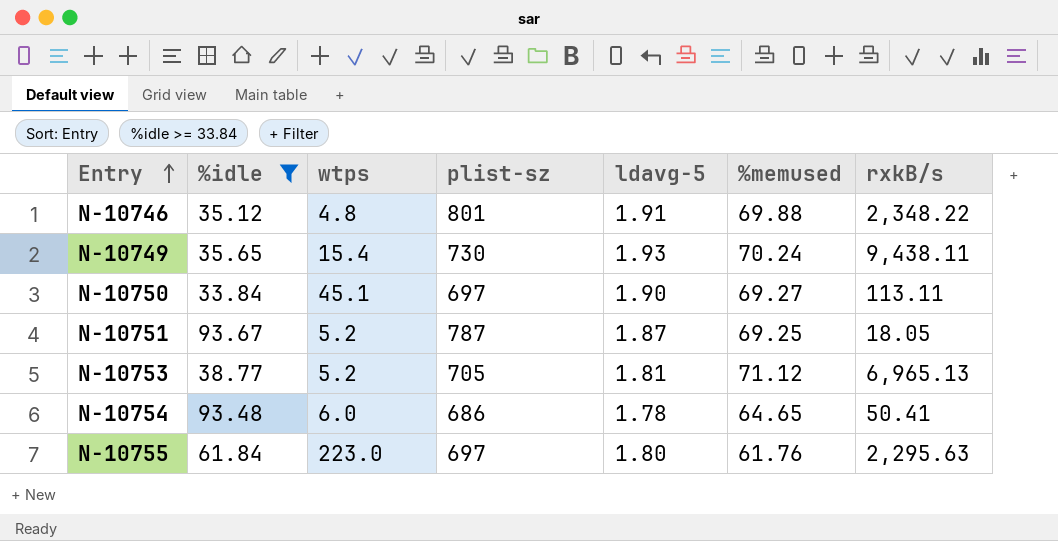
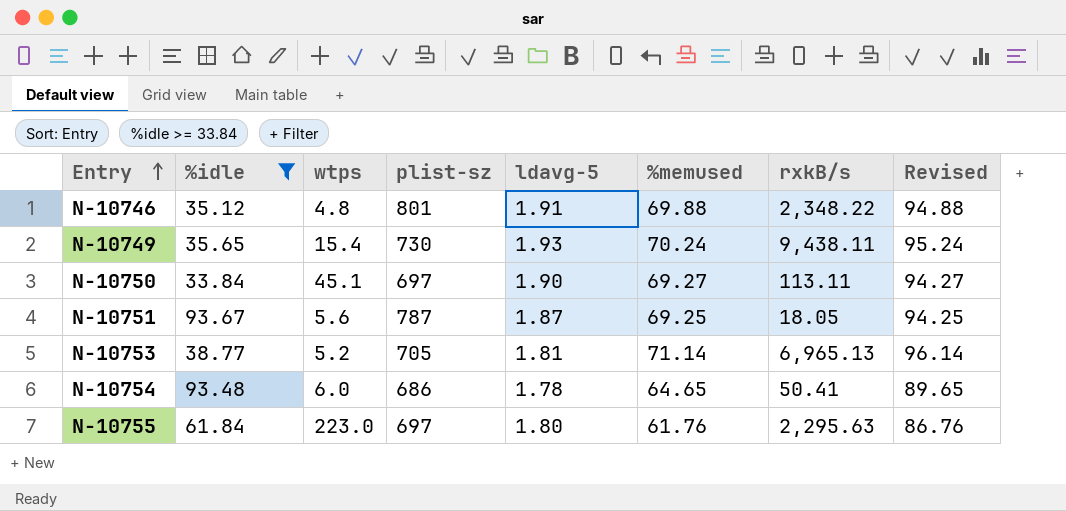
column Revised | formula: none -> [%memused] + 25
N-10751 | wtps: 5.2 -> 5.6
N-10753 | %memused: 71.12 -> 71.14

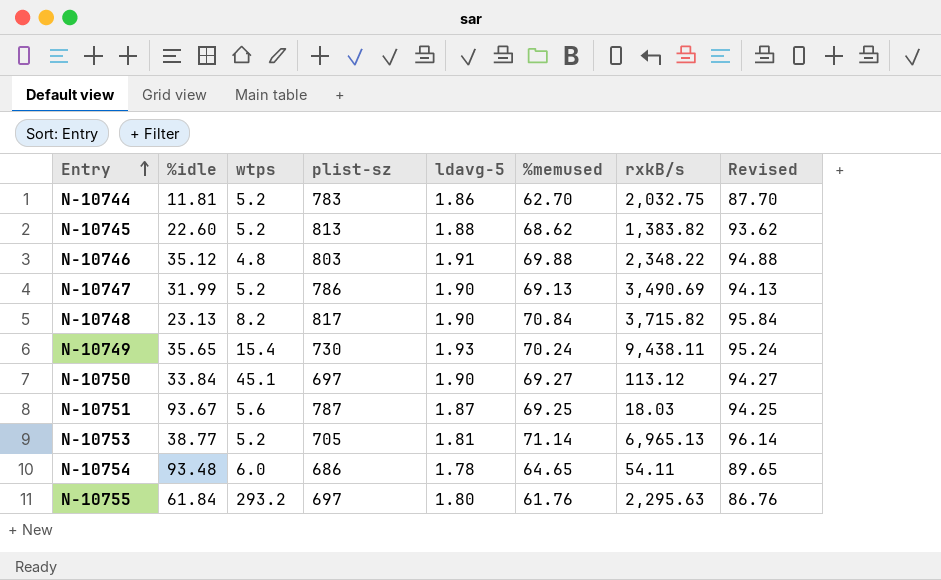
filter: %idle >= 33.84 -> none
N-10746 | plist-sz: 801 -> 803
N-10750 | rxkB/s: 113.11 -> 113.12
N-10751 | rxkB/s: 18.05 -> 18.03
N-10754 | rxkB/s: 50.41 -> 54.11
N-10755 | wtps: 223.0 -> 293.2

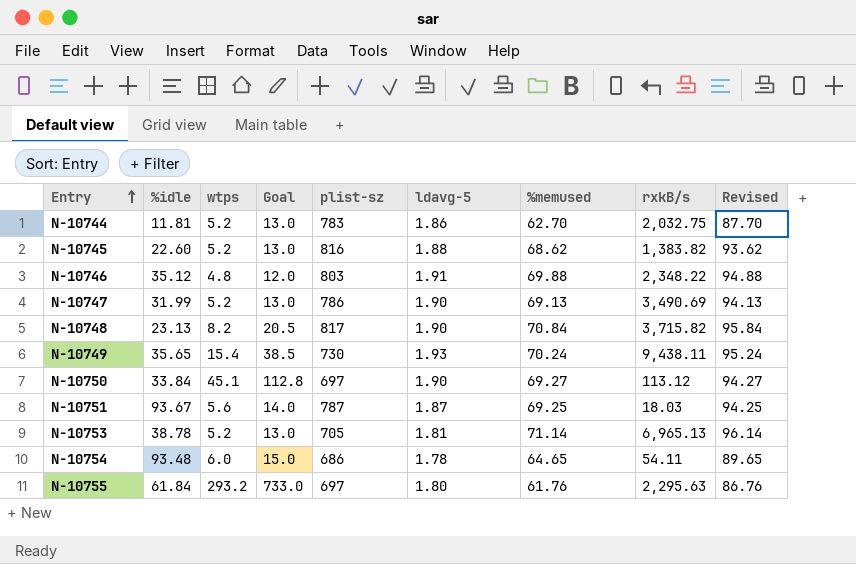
column Goal | formula: none -> [wtps] * 2.5
N-10745 | plist-sz: 813 -> 816
N-10753 | %idle: 38.77 -> 38.78

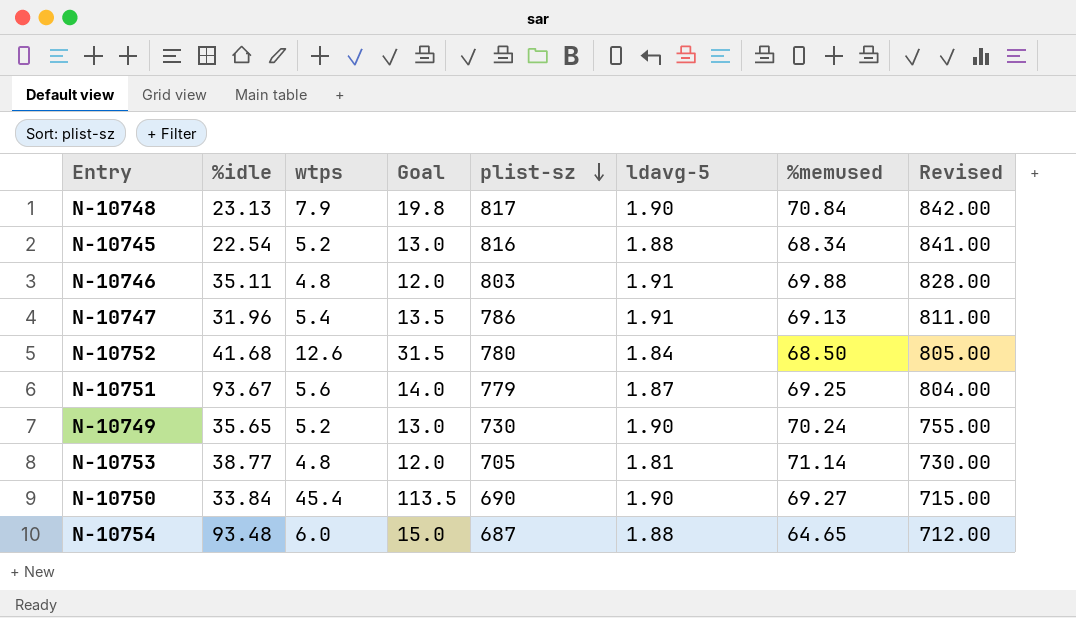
row order: Entry ascending -> plist-sz descending
column rxkB/s | position: 8 -> none
column Revised | formula: [%memused] + 25 -> [plist-sz] + 25
row N-10744: 11.81 | 5.2 | 13.0 | 783 | 1.86 | 62.70 | 2,032.75 | 87.70 -> none
row N-10755: 61.84 | 293.2 | 733.0 | 697 | 1.80 | 61.76 | 2,295.63 | 86.76 -> none
N-10748 | wtps: 8.2 -> 7.9
N-10748 | Goal: 20.5 -> 19.8
N-10745 | %idle: 22.60 -> 22.54
N-10745 | %memused: 68.62 -> 68.34
N-10746 | %idle: 35.12 -> 35.11
N-10747 | %idle: 31.99 -> 31.96
N-10747 | wtps: 5.2 -> 5.4
N-10747 | Goal: 13.0 -> 13.5
N-10747 | ldavg-5: 1.90 -> 1.91
row N-10752: none -> 41.68 | 12.6 | 31.5 | 780 | 1.84 | 68.50 | 805.00
N-10751 | plist-sz: 787 -> 779
N-10749 | wtps: 15.4 -> 5.2
N-10749 | Goal: 38.5 -> 13.0
N-10749 | ldavg-5: 1.93 -> 1.90
N-10753 | %idle: 38.78 -> 38.77
N-10753 | wtps: 5.2 -> 4.8
N-10753 | Goal: 13.0 -> 12.0
N-10750 | wtps: 45.1 -> 45.4
N-10750 | Goal: 112.8 -> 113.5
N-10750 | plist-sz: 697 -> 690
N-10754 | plist-sz: 686 -> 687
N-10754 | ldavg-5: 1.78 -> 1.88

